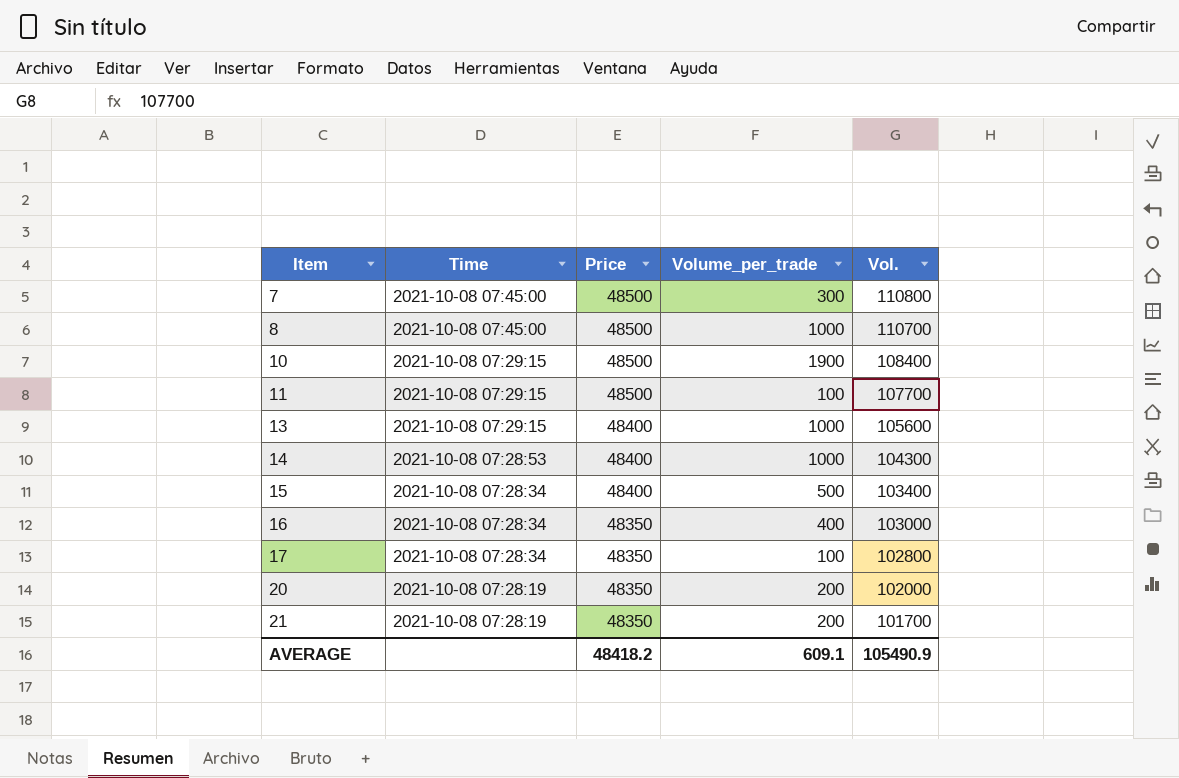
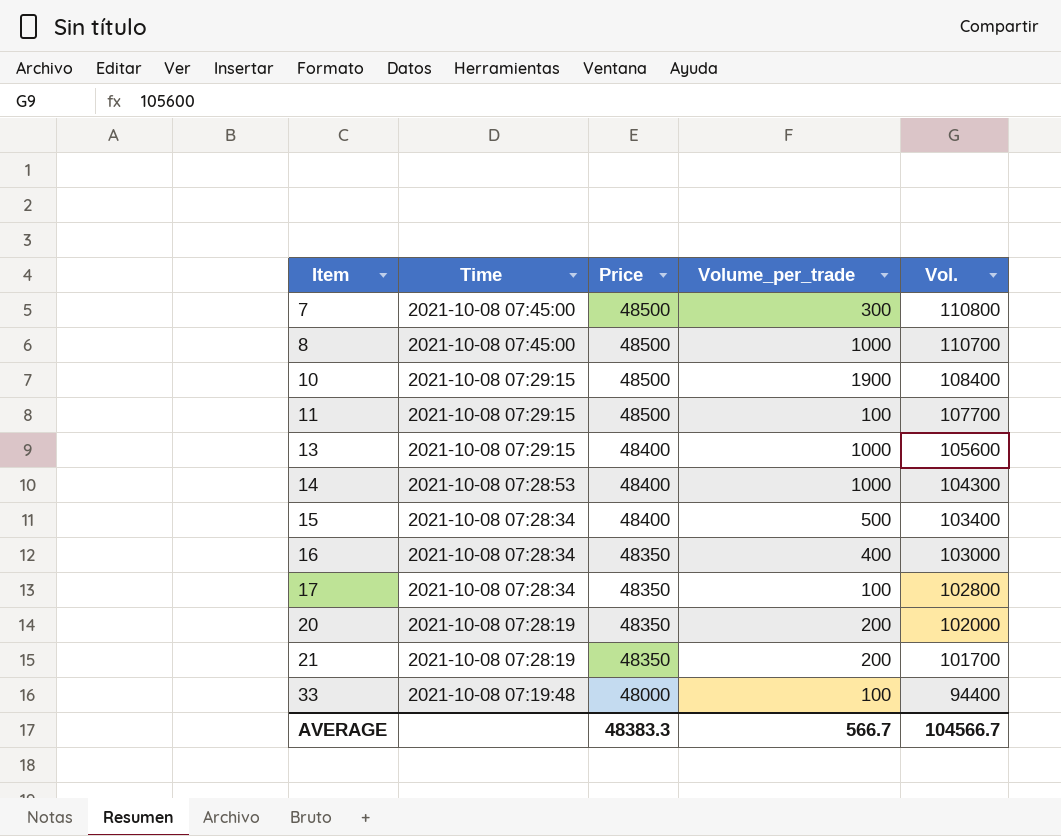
row 33: none -> 2021-10-08 07:19:48 | 48000 | 100 | 94400
AVERAGE | Price: 48418.2 -> 48383.3
AVERAGE | Volume_per_trade: 609.1 -> 566.7
AVERAGE | Vol.: 105490.9 -> 104566.7

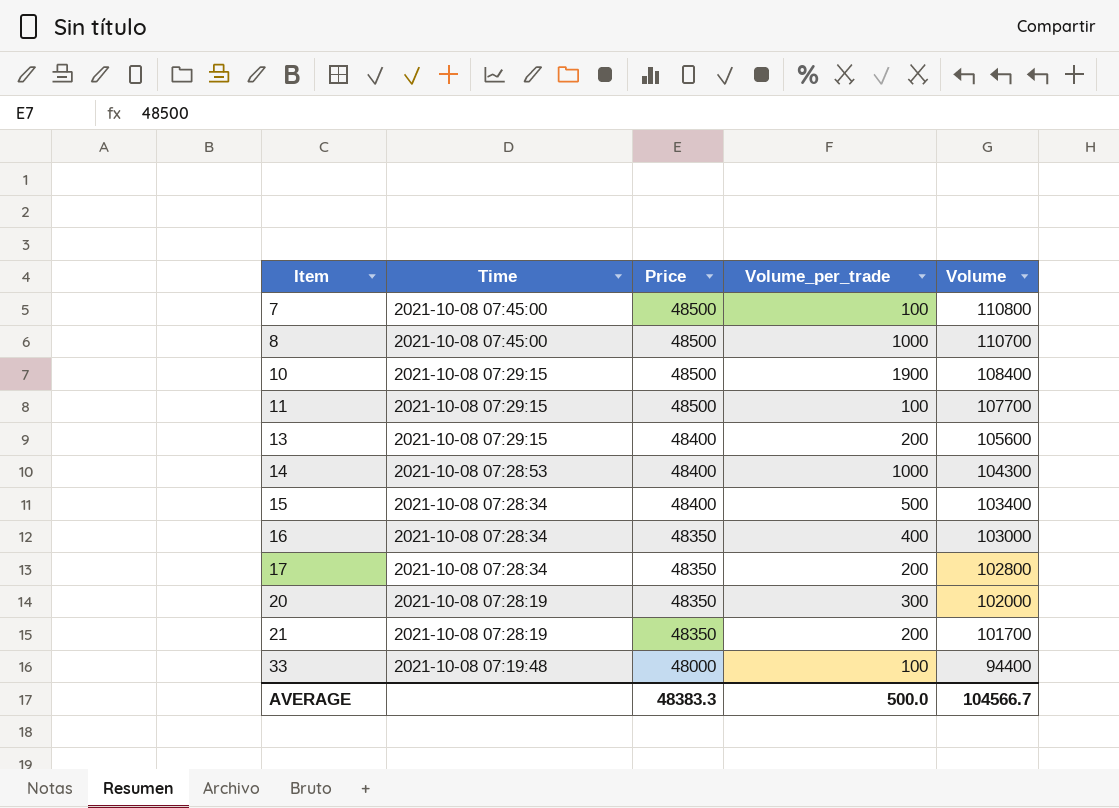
column name: Vol. -> Volume
7 | Volume_per_trade: 300 -> 100
13 | Volume_per_trade: 1000 -> 200
17 | Volume_per_trade: 100 -> 200
20 | Volume_per_trade: 200 -> 300
AVERAGE | Volume_per_trade: 566.7 -> 500.0

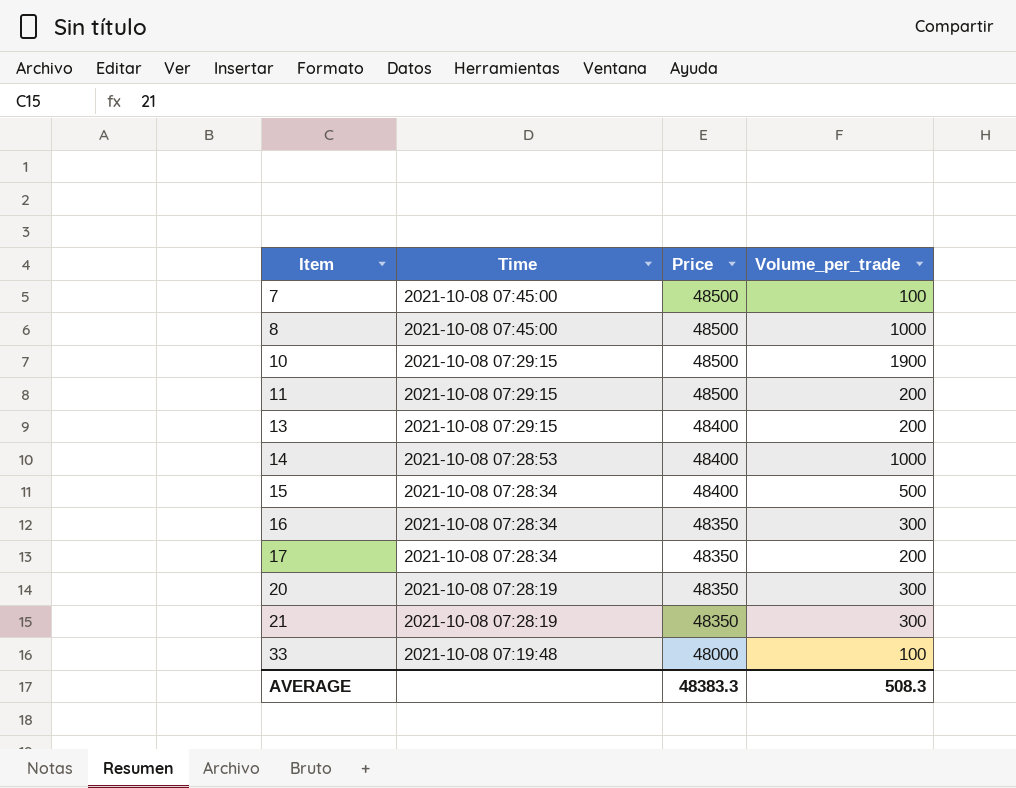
column Volume | position: 5 -> none
11 | Volume_per_trade: 100 -> 200
16 | Volume_per_trade: 400 -> 300
21 | Volume_per_trade: 200 -> 300
AVERAGE | Volume_per_trade: 500.0 -> 508.3

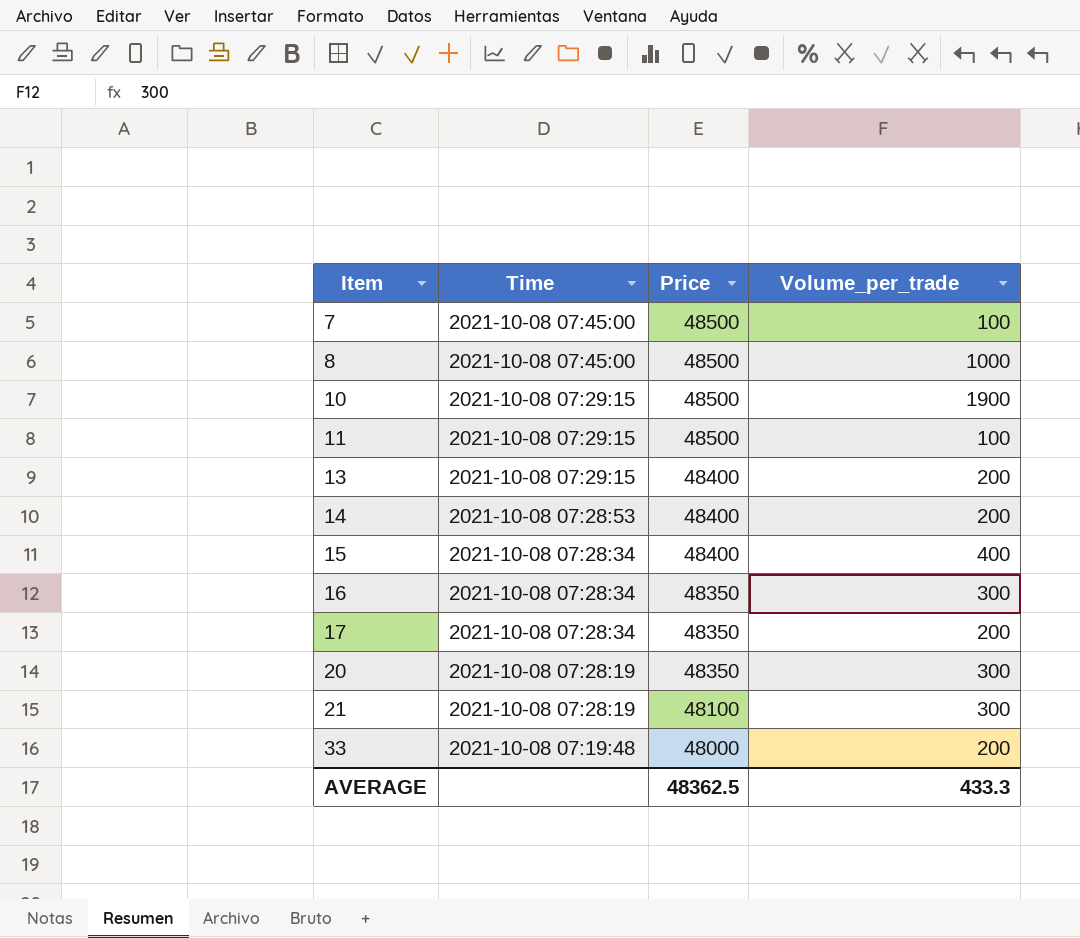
11 | Volume_per_trade: 200 -> 100
14 | Volume_per_trade: 1000 -> 200
15 | Volume_per_trade: 500 -> 400
21 | Price: 48350 -> 48100
33 | Volume_per_trade: 100 -> 200
AVERAGE | Price: 48383.3 -> 48362.5
AVERAGE | Volume_per_trade: 508.3 -> 433.3

